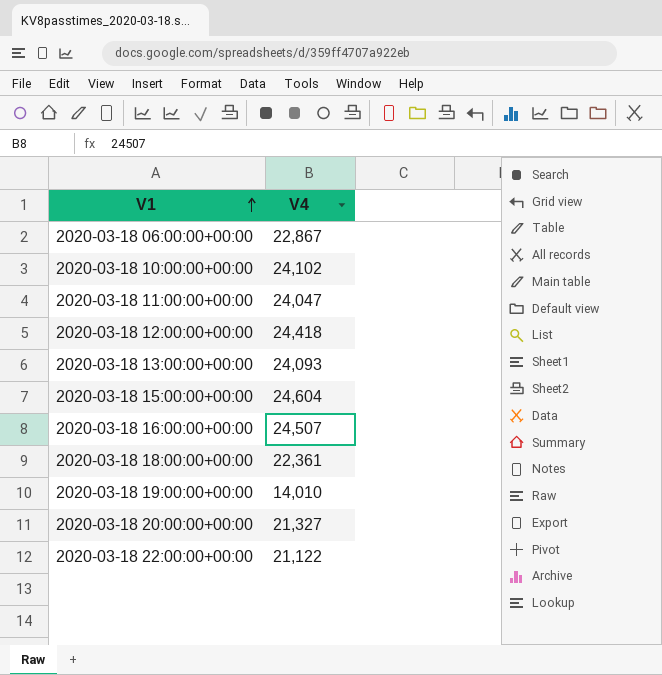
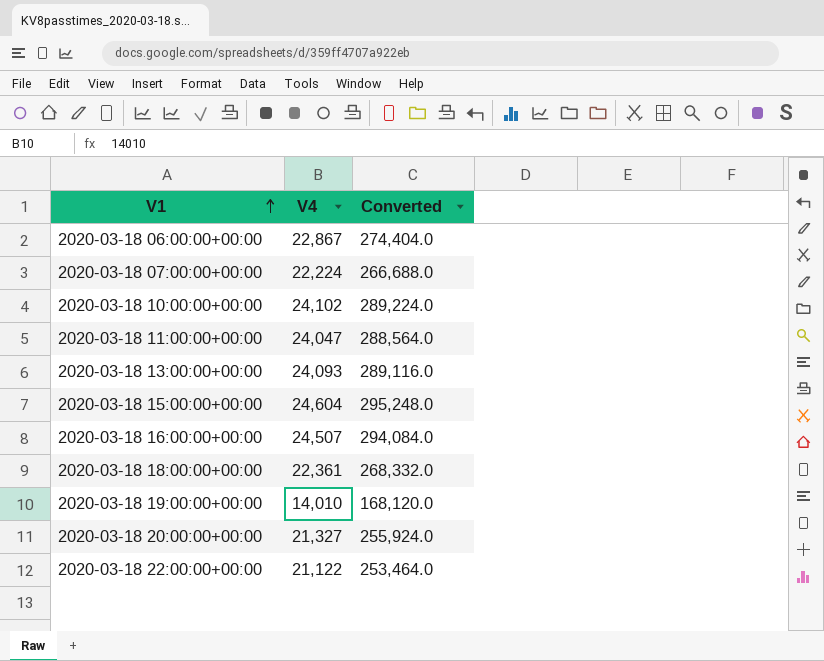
column Converted | formula: none -> [V4] * 12
row 2020-03-18 12:00:00+00:00: 24,418 -> none
row 2020-03-18 07:00:00+00:00: none -> 22,224 | 266,688.0

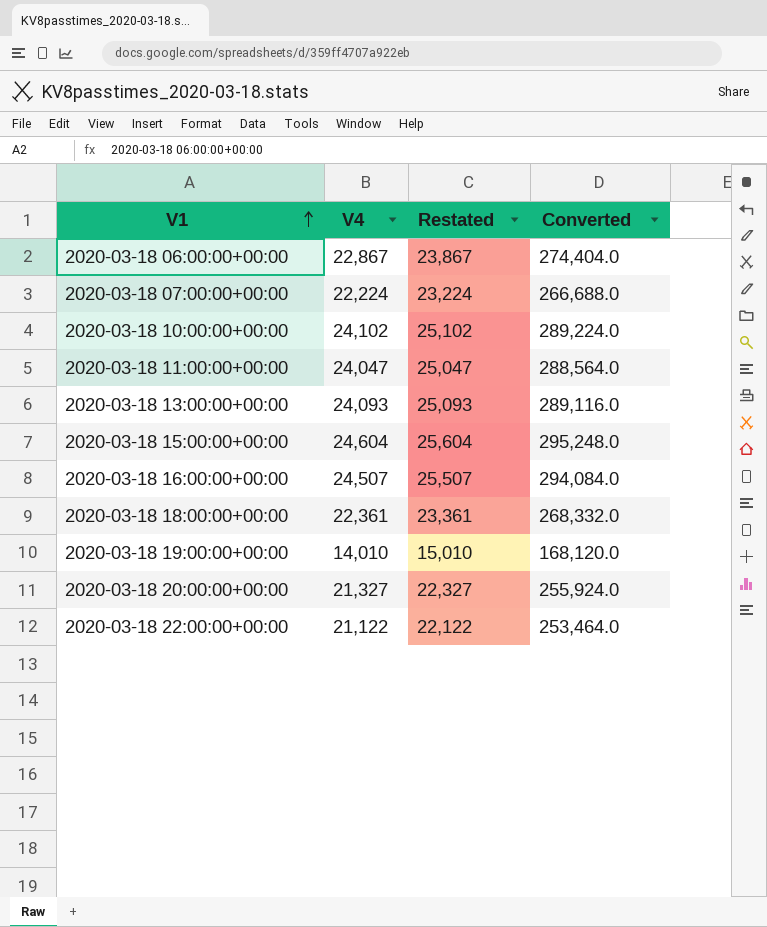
column Restated | formula: none -> [V4] + 1000

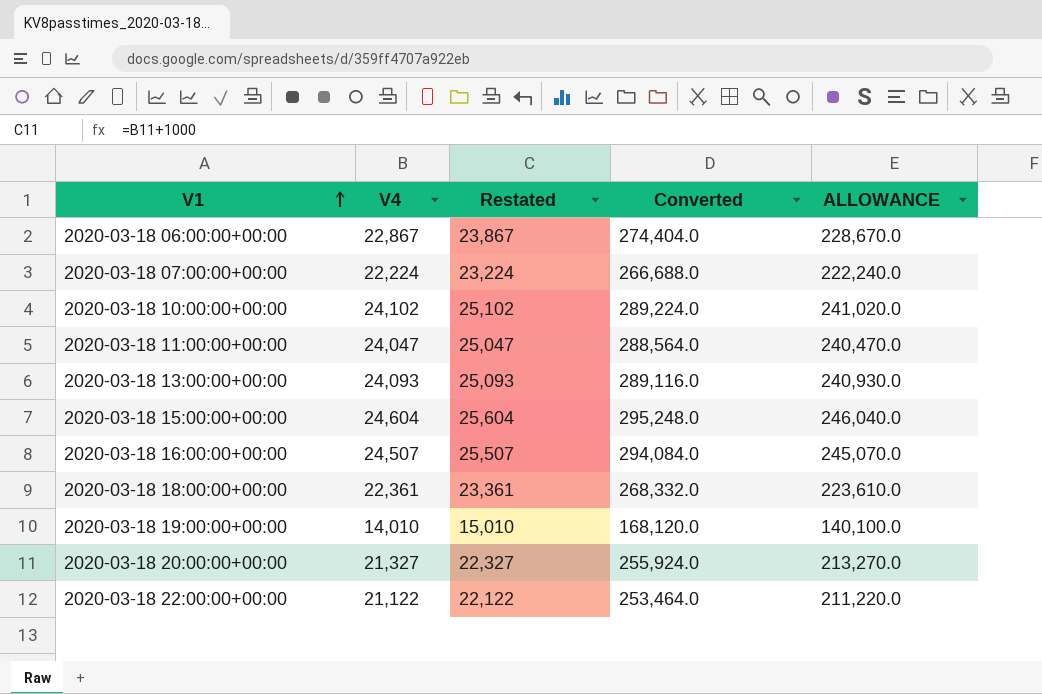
column ALLOWANCE | formula: none -> [V4] * 10

